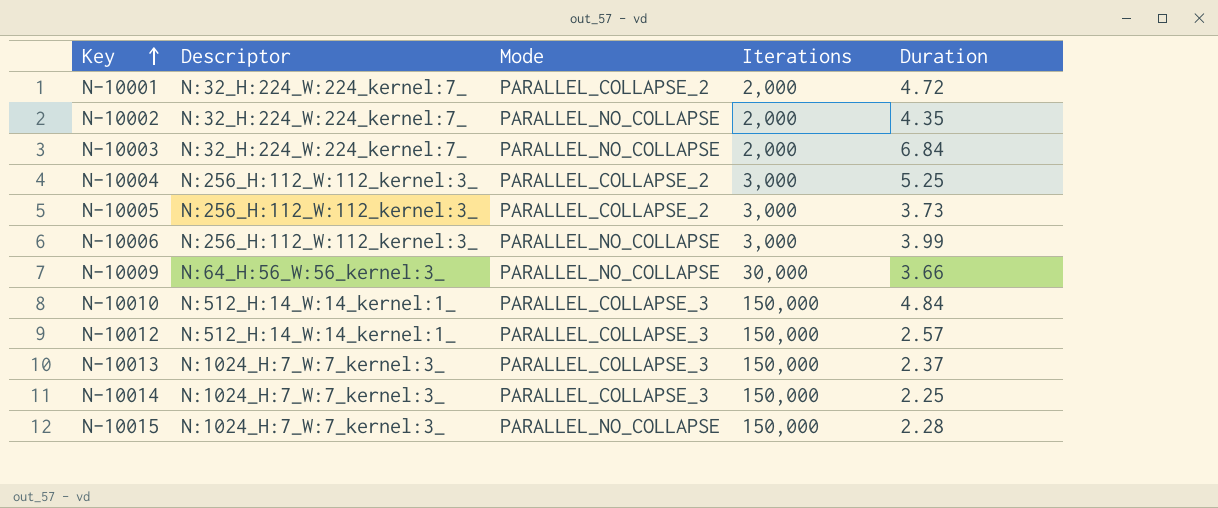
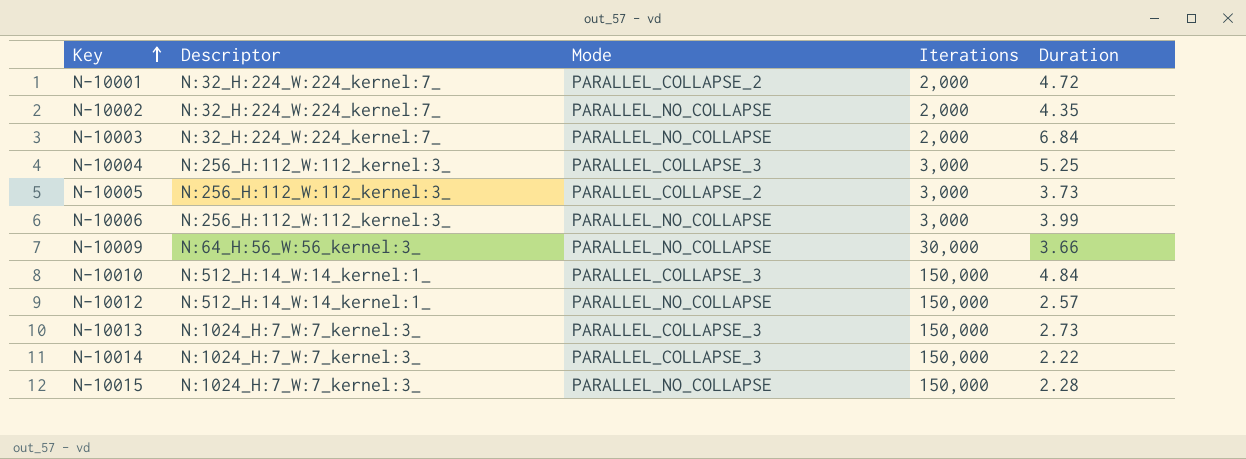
N-10004 | Mode: PARALLEL_COLLAPSE_2 -> PARALLEL_COLLAPSE_3
N-10012 | Mode: PARALLEL_COLLAPSE_3 -> PARALLEL_NO_COLLAPSE
N-10013 | Duration: 2.37 -> 2.73
N-10014 | Duration: 2.25 -> 2.22

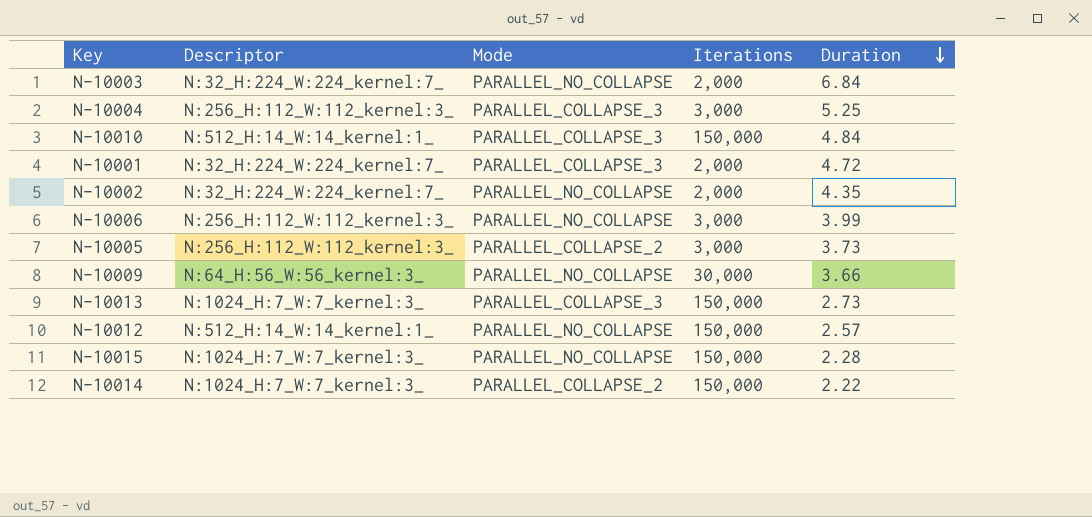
row order: Key ascending -> Duration descending
N-10001 | Mode: PARALLEL_COLLAPSE_2 -> PARALLEL_COLLAPSE_3
N-10014 | Mode: PARALLEL_COLLAPSE_3 -> PARALLEL_COLLAPSE_2

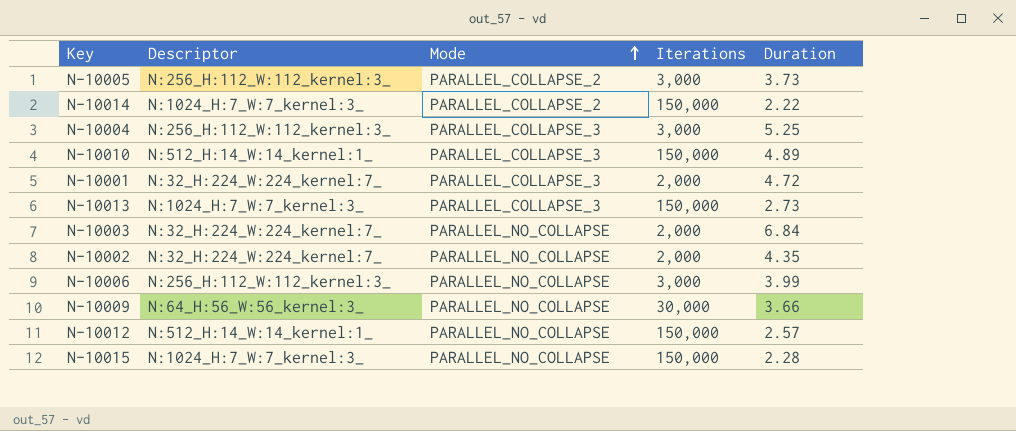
row order: Duration descending -> Mode ascending
N-10010 | Duration: 4.84 -> 4.89

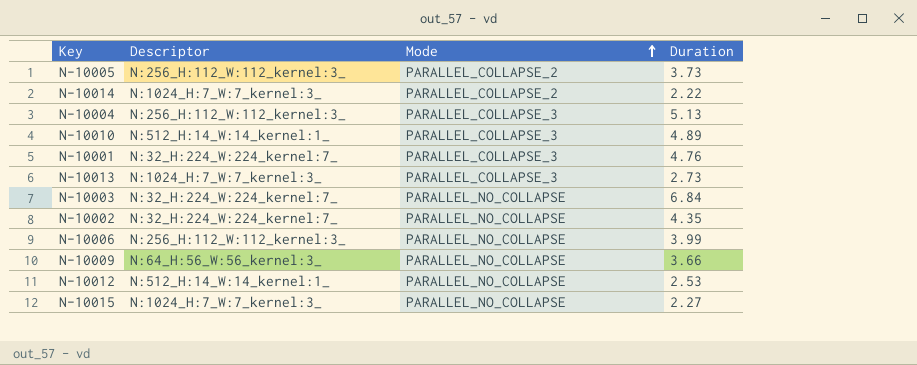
column Iterations | position: 4 -> none
N-10004 | Duration: 5.25 -> 5.13
N-10001 | Duration: 4.72 -> 4.76
N-10012 | Duration: 2.57 -> 2.53
N-10015 | Duration: 2.28 -> 2.27

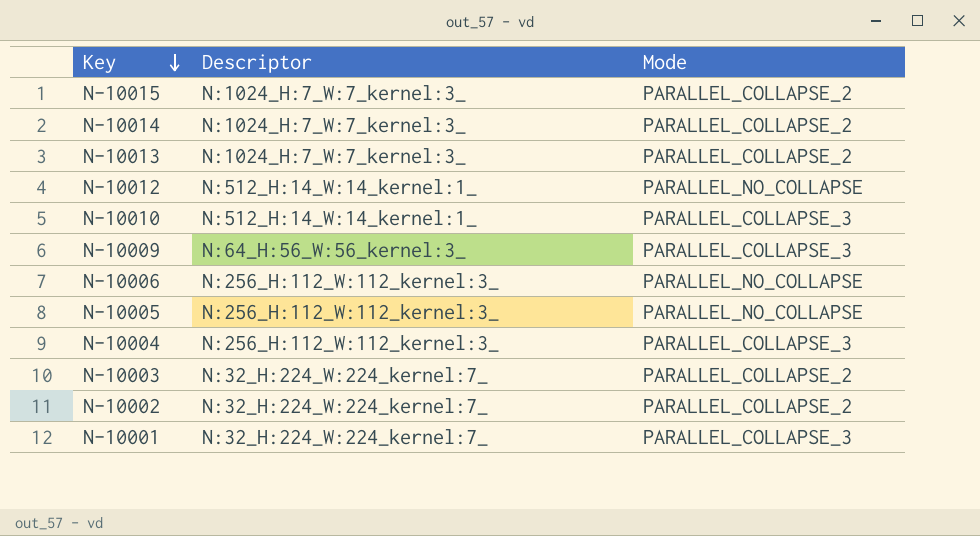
row order: Mode ascending -> Key descending
column Duration | position: 4 -> none
N-10015 | Mode: PARALLEL_NO_COLLAPSE -> PARALLEL_COLLAPSE_2
N-10013 | Mode: PARALLEL_COLLAPSE_3 -> PARALLEL_COLLAPSE_2
N-10009 | Mode: PARALLEL_NO_COLLAPSE -> PARALLEL_COLLAPSE_3
N-10005 | Mode: PARALLEL_COLLAPSE_2 -> PARALLEL_NO_COLLAPSE
N-10003 | Mode: PARALLEL_NO_COLLAPSE -> PARALLEL_COLLAPSE_2
N-10002 | Mode: PARALLEL_NO_COLLAPSE -> PARALLEL_COLLAPSE_2

